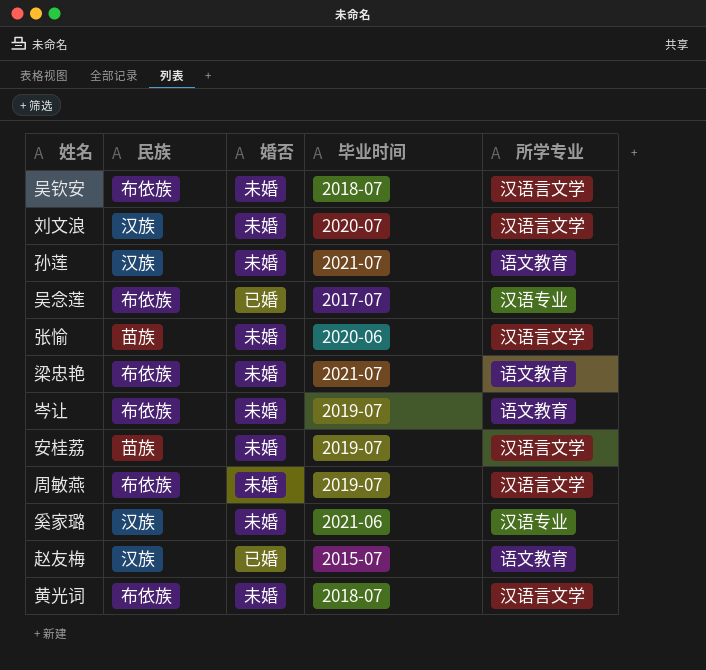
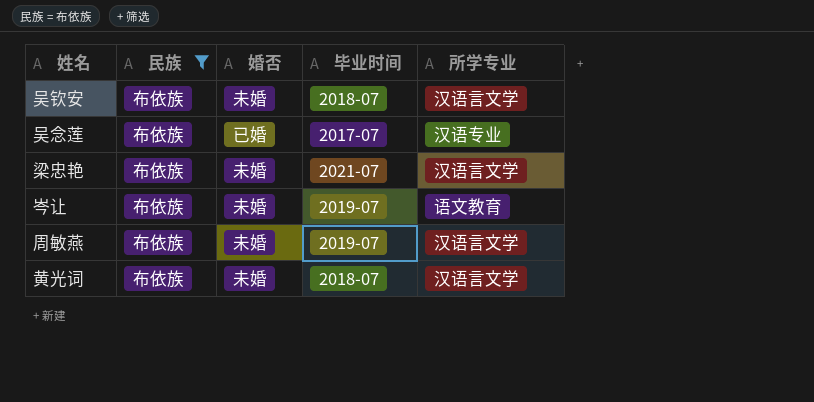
filter: none -> 民族 = 布依族
梁忠艳 | 所学专业: 语文教育 -> 汉语言文学

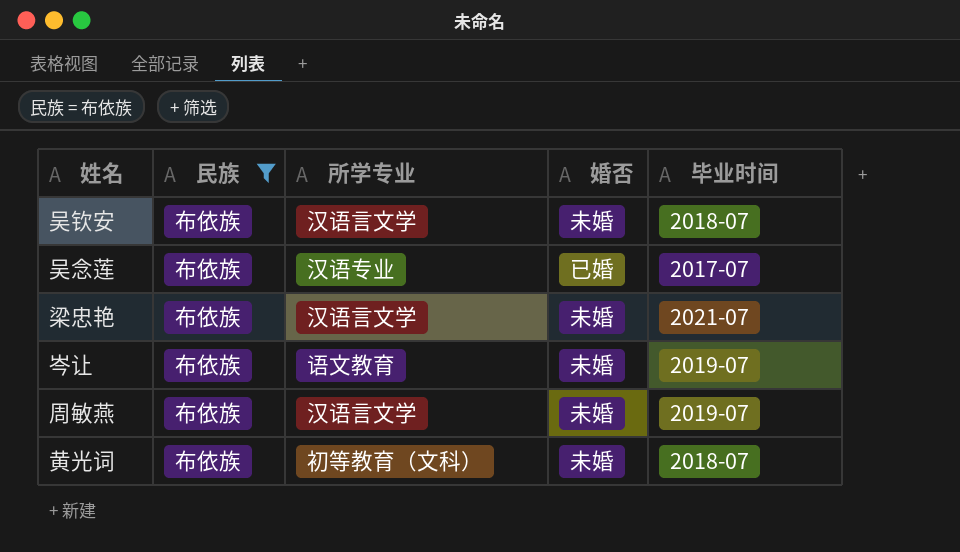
column 所学专业 | position: 5 -> 3
黄光词 | 所学专业: 汉语言文学 -> 初等教育（文科）

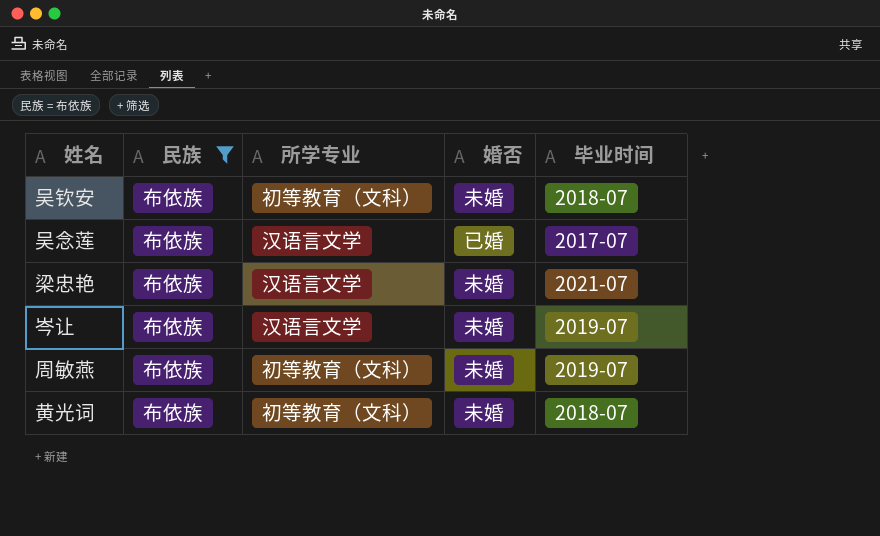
吴钦安 | 所学专业: 汉语言文学 -> 初等教育（文科）
吴念莲 | 所学专业: 汉语专业 -> 汉语言文学
岑让 | 所学专业: 语文教育 -> 汉语言文学
周敏燕 | 所学专业: 汉语言文学 -> 初等教育（文科）

